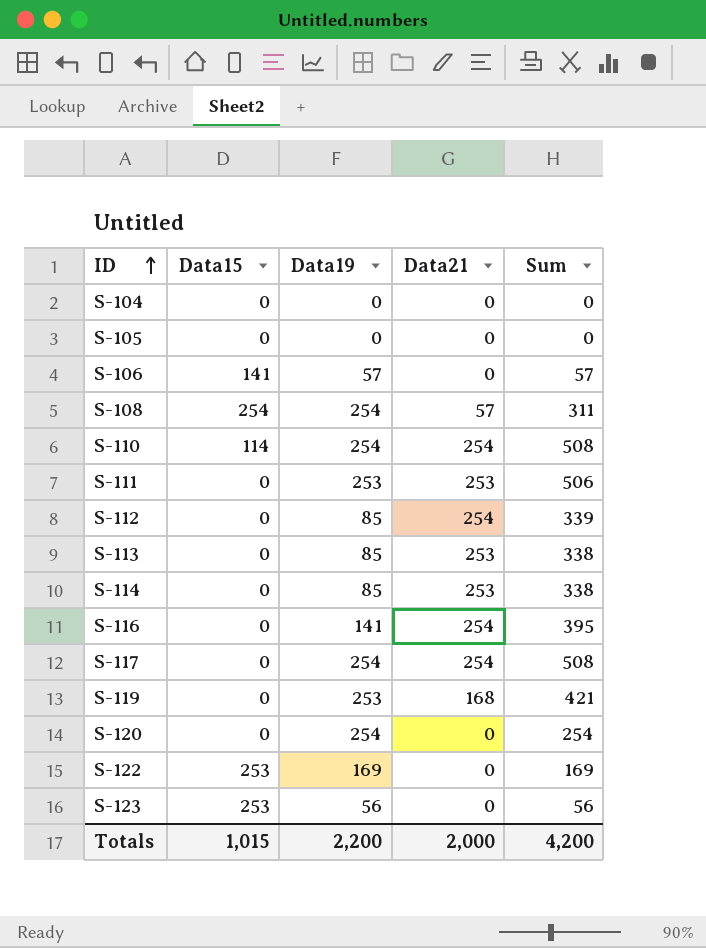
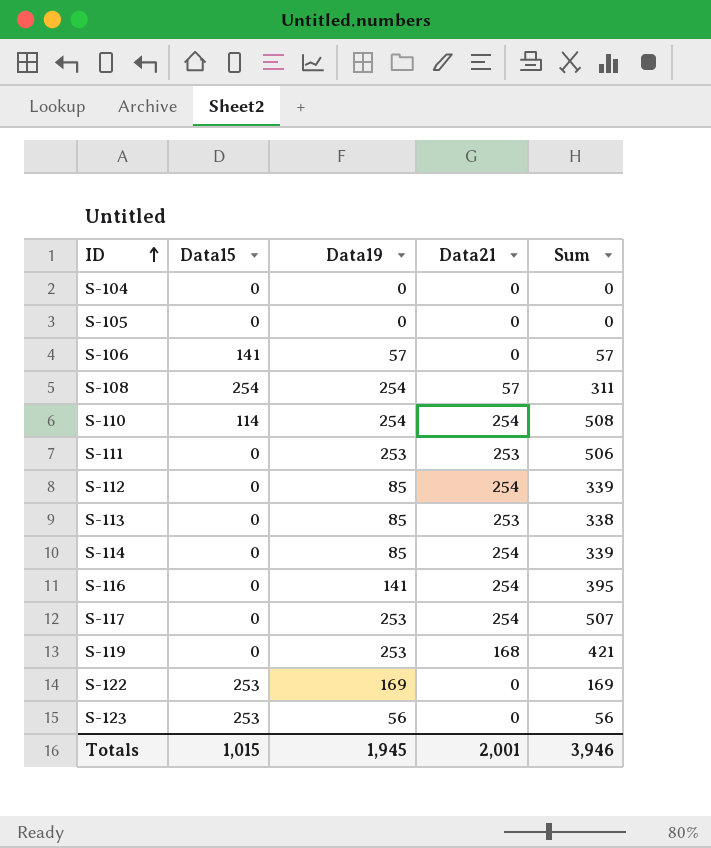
row S-120: 0 | 254 | 0 | 254 -> none
S-114 | Data21: 253 -> 254
S-114 | Sum: 338 -> 339
S-117 | Data19: 254 -> 253
S-117 | Sum: 508 -> 507
Totals | Data19: 2,200 -> 1,945
Totals | Data21: 2,000 -> 2,001
Totals | Sum: 4,200 -> 3,946

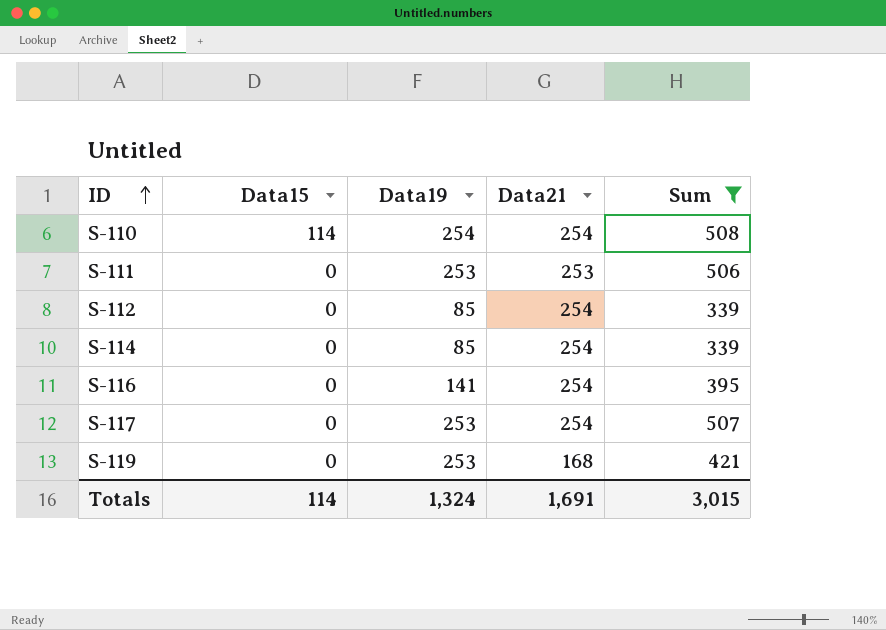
filter: none -> Sum >= 339
Totals | Data15: 1,015 -> 114
Totals | Data19: 1,945 -> 1,324
Totals | Data21: 2,001 -> 1,691
Totals | Sum: 3,946 -> 3,015

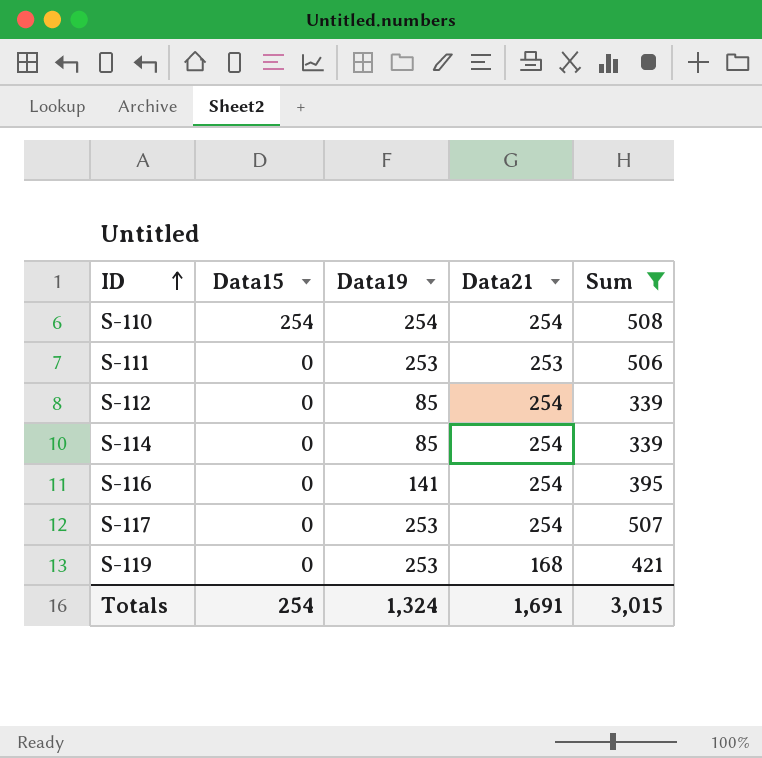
S-110 | Data15: 114 -> 254
Totals | Data15: 114 -> 254

